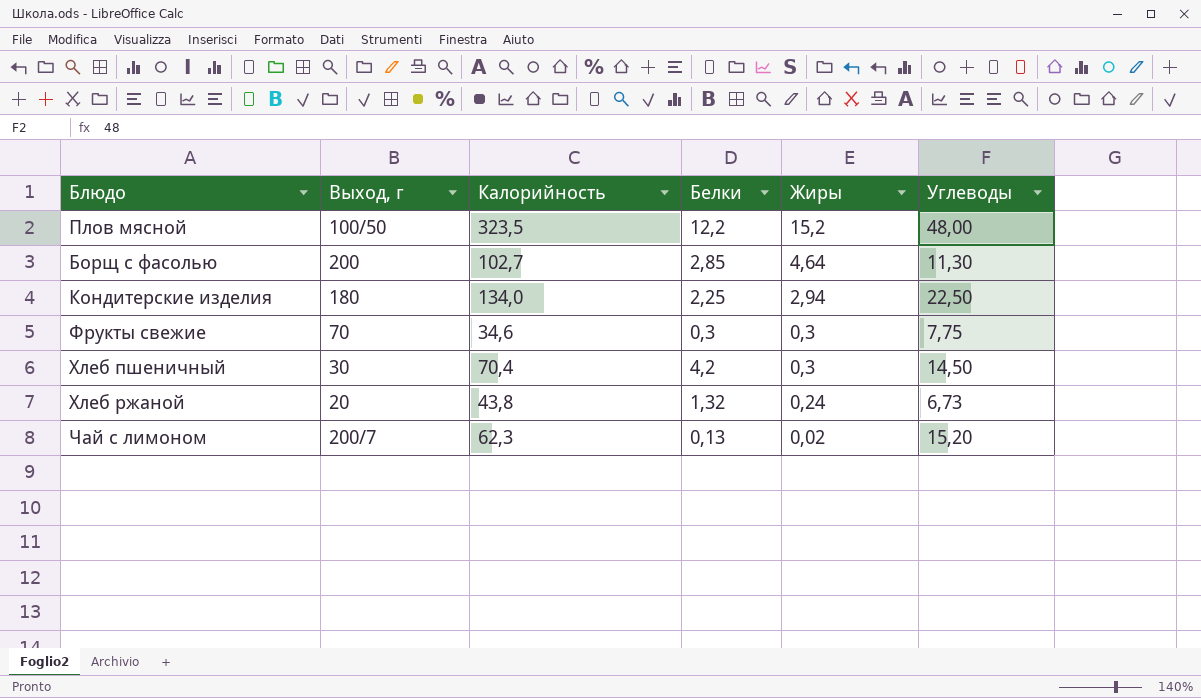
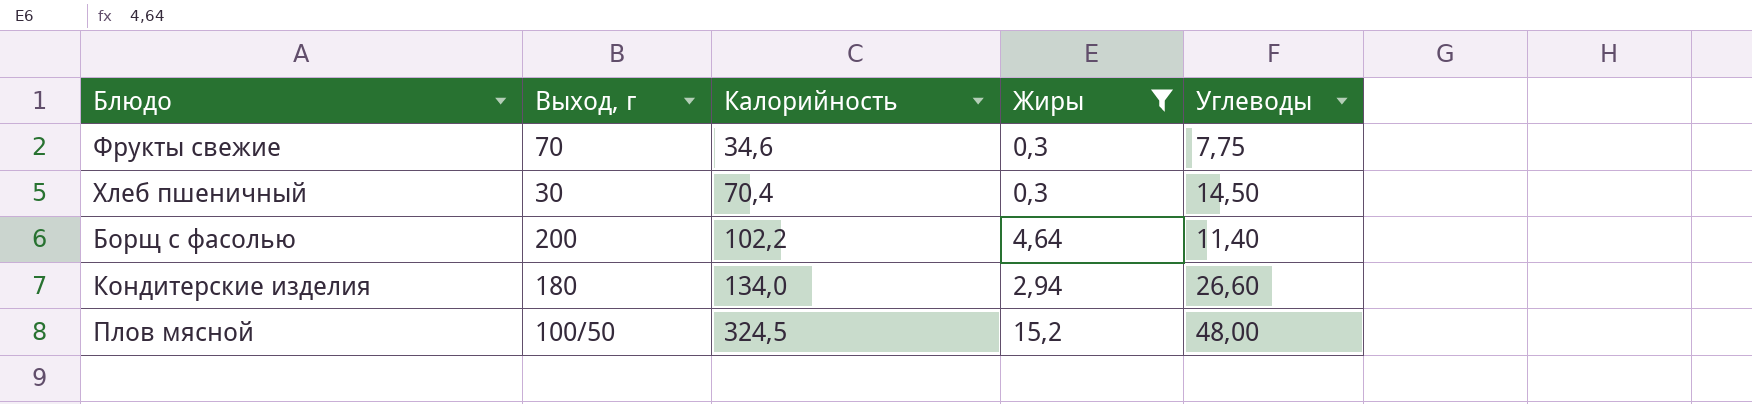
filter: none -> Жиры >= 0,3
row order: Жиры descending -> Калорийность ascending
column Белки | position: 4 -> none
Борщ с фасолью | Калорийность: 102,7 -> 102,2
Борщ с фасолью | Углеводы: 11,30 -> 11,40
Кондитерские изделия | Углеводы: 22,50 -> 26,60
Плов мясной | Калорийность: 323,5 -> 324,5

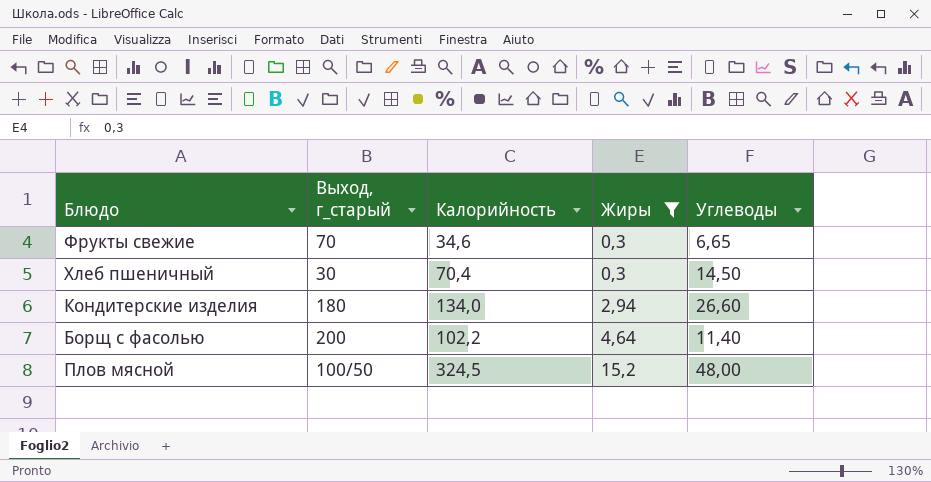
row order: Калорийность ascending -> Жиры ascending
column name: Выход, г -> Выход, г_старый
Фрукты свежие | Углеводы: 7,75 -> 6,65

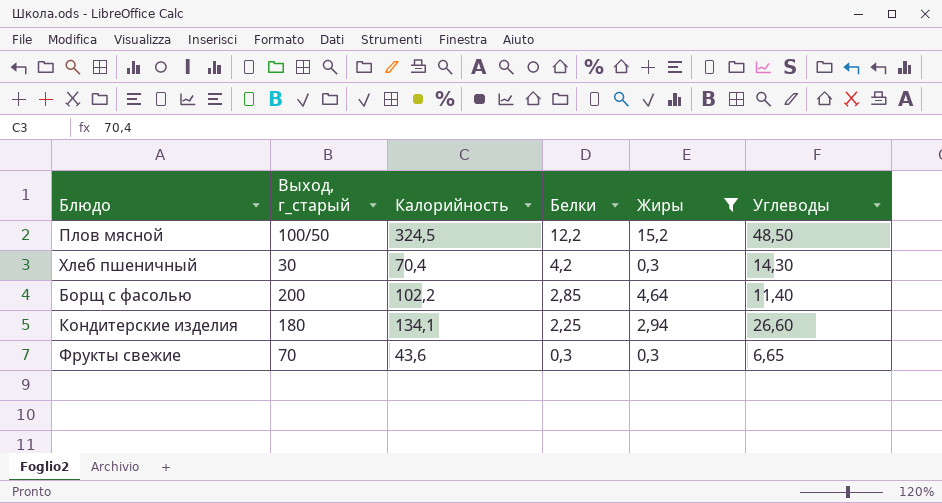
row order: Жиры ascending -> Белки descending
column Белки | position: none -> 4
Плов мясной | Углеводы: 48,00 -> 48,50
Хлеб пшеничный | Углеводы: 14,50 -> 14,30
Кондитерские изделия | Калорийность: 134,0 -> 134,1
Фрукты свежие | Калорийность: 34,6 -> 43,6

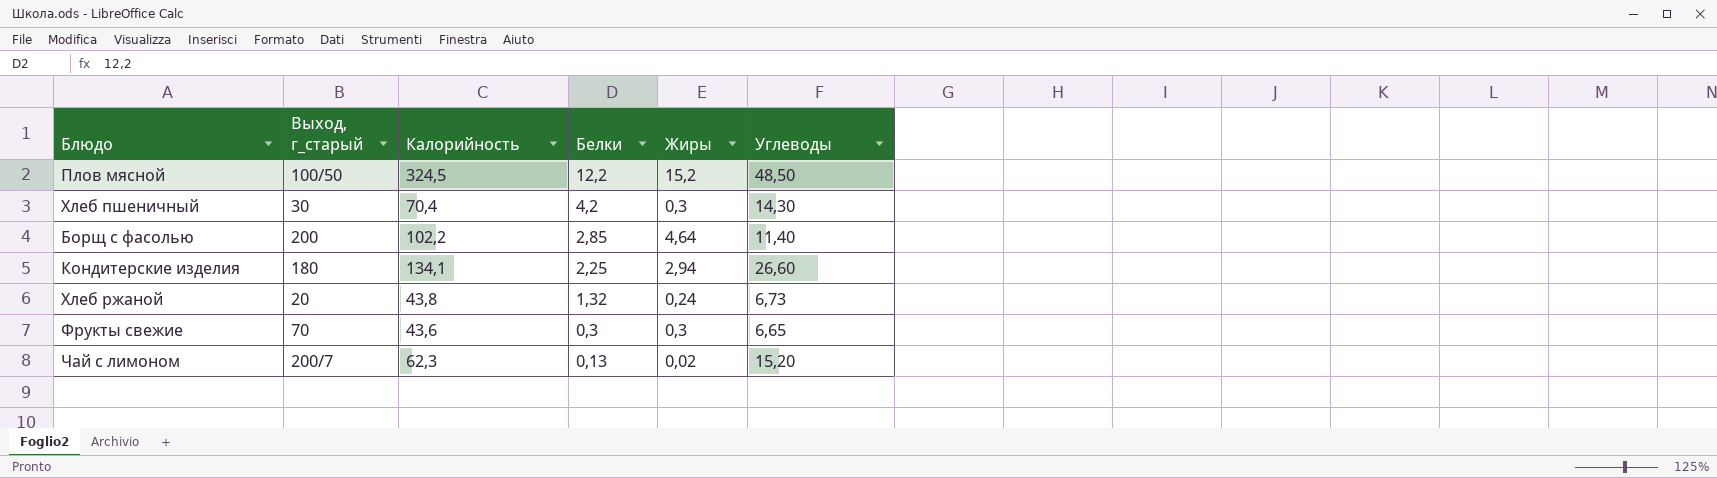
filter: Жиры >= 0,3 -> none

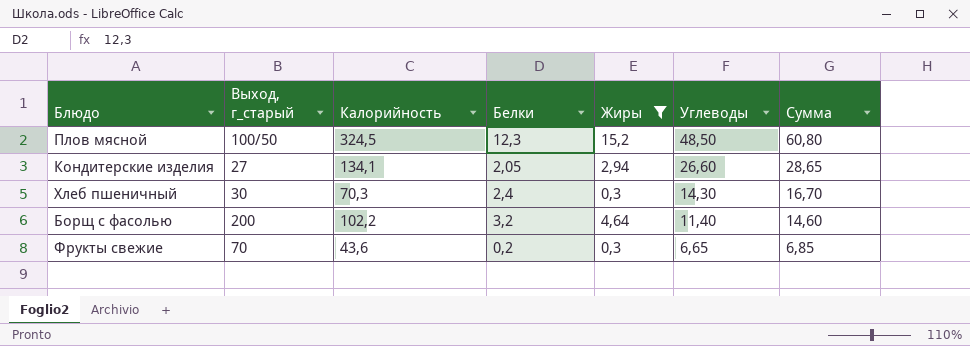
filter: none -> Жиры >= 0,3
row order: Белки descending -> Углеводы descending
column Сумма | formula: none -> [Белки] + [Углеводы]
Плов мясной | Белки: 12,2 -> 12,3
Кондитерские изделия | Выход, г_старый: 180 -> 27
Кондитерские изделия | Белки: 2,25 -> 2,05
Хлеб пшеничный | Калорийность: 70,4 -> 70,3
Хлеб пшеничный | Белки: 4,2 -> 2,4
Борщ с фасолью | Белки: 2,85 -> 3,2
Фрукты свежие | Белки: 0,3 -> 0,2

